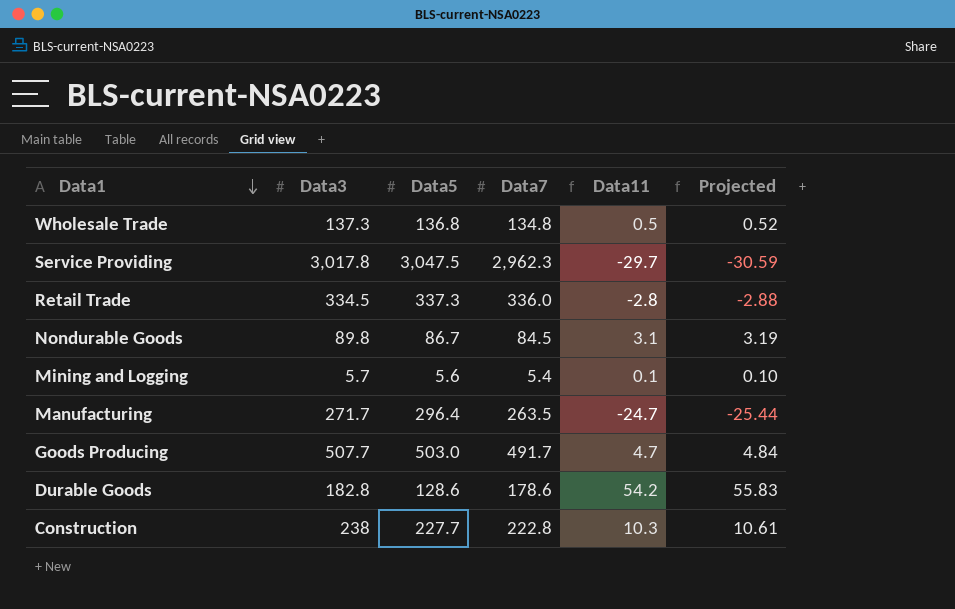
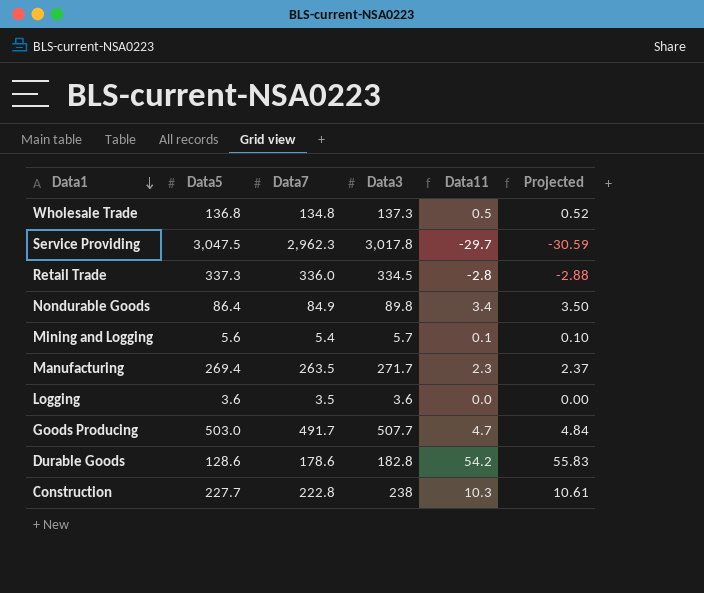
column Data3 | position: 2 -> 4
Nondurable Goods | Data5: 86.7 -> 86.4
Nondurable Goods | Data7: 84.5 -> 84.9
Nondurable Goods | Data11: 3.1 -> 3.4
Nondurable Goods | Projected: 3.19 -> 3.50
Manufacturing | Data5: 296.4 -> 269.4
Manufacturing | Data11: -24.7 -> 2.3
Manufacturing | Projected: -25.44 -> 2.37
row Logging: none -> 3.6 | 3.5 | 3.6 | 0.0 | 0.00

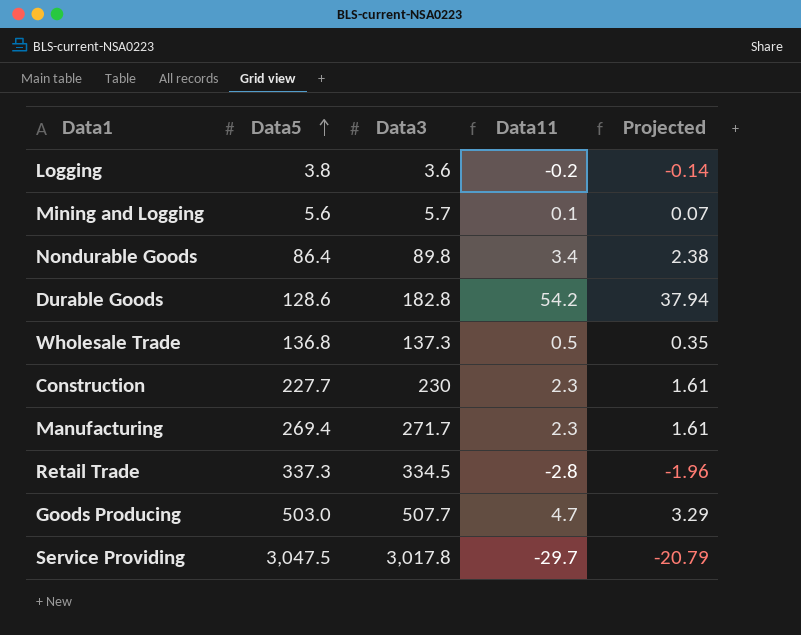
row order: Data1 descending -> Data5 ascending
column Data7 | position: 3 -> none
column Projected | formula: [Data11] * 1.03 -> [Data11] * 0.7
Logging | Data5: 3.6 -> 3.8
Logging | Data11: 0.0 -> -0.2
Construction | Data3: 238 -> 230
Construction | Data11: 10.3 -> 2.3

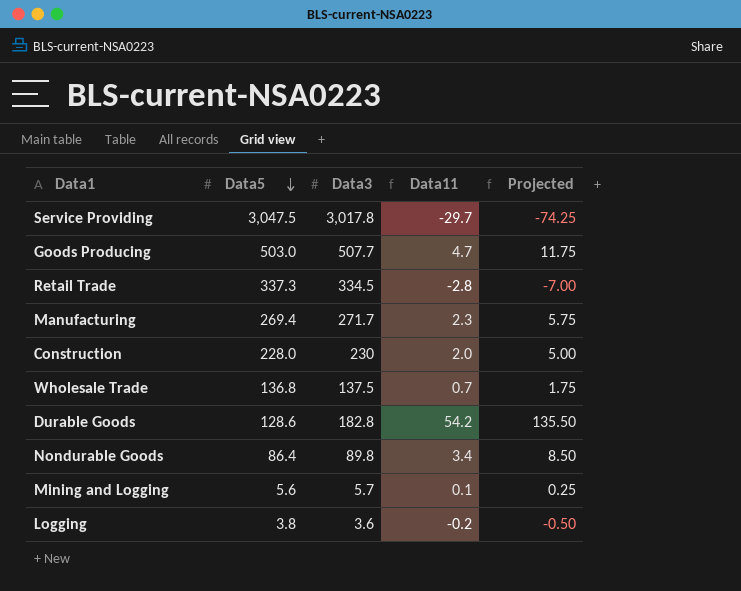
row order: Data5 ascending -> Data5 descending
column Projected | formula: [Data11] * 0.7 -> [Data11] * 2.5
Construction | Data5: 227.7 -> 228.0
Construction | Data11: 2.3 -> 2.0
Wholesale Trade | Data3: 137.3 -> 137.5
Wholesale Trade | Data11: 0.5 -> 0.7

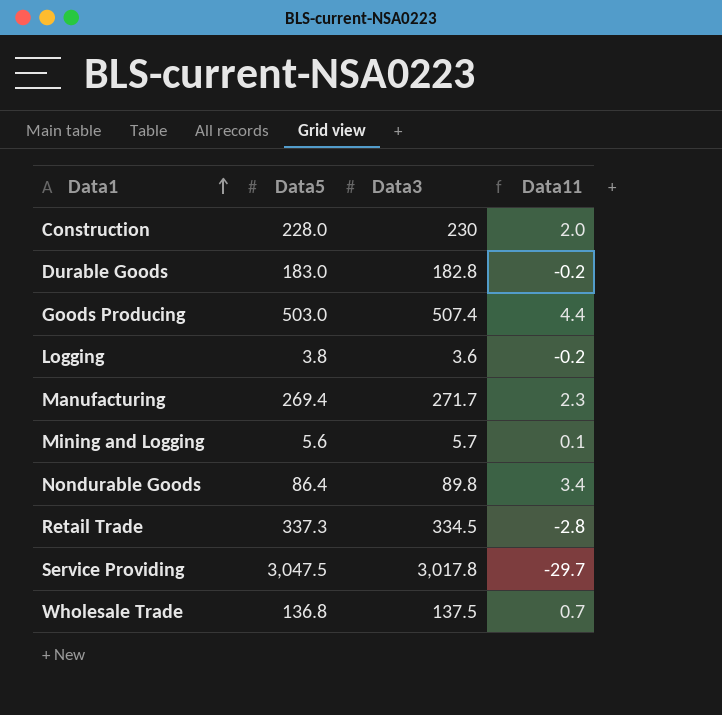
row order: Data5 descending -> Data1 ascending
column Projected | formula: [Data11] * 2.5 -> none
Durable Goods | Data5: 128.6 -> 183.0
Durable Goods | Data11: 54.2 -> -0.2
Goods Producing | Data3: 507.7 -> 507.4
Goods Producing | Data11: 4.7 -> 4.4

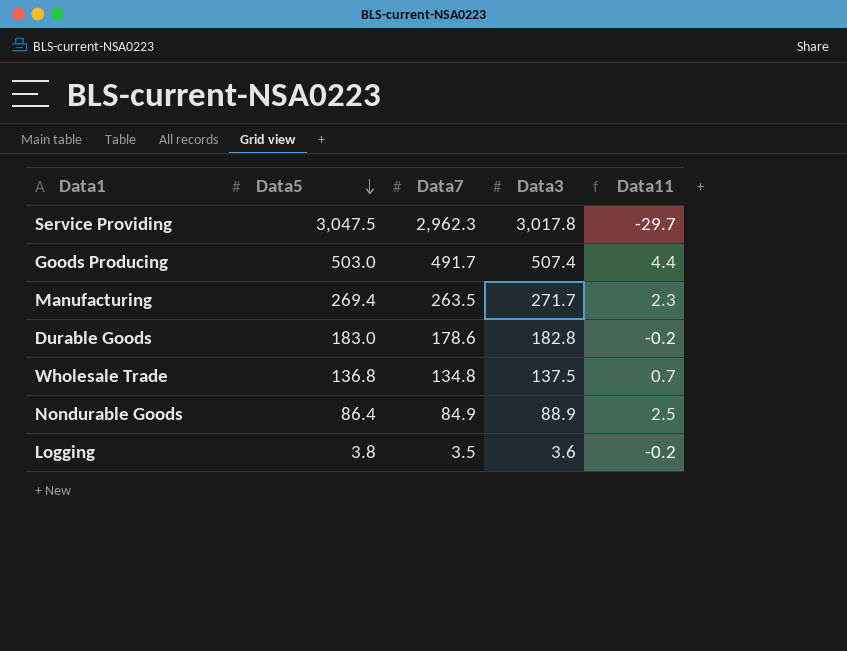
row order: Data1 ascending -> Data5 descending
column Data7 | position: none -> 3
row Construction: 228.0 | 230 | 2.0 -> none
row Mining and Logging: 5.6 | 5.7 | 0.1 -> none
row Retail Trade: 337.3 | 334.5 | -2.8 -> none
Nondurable Goods | Data3: 89.8 -> 88.9
Nondurable Goods | Data11: 3.4 -> 2.5

